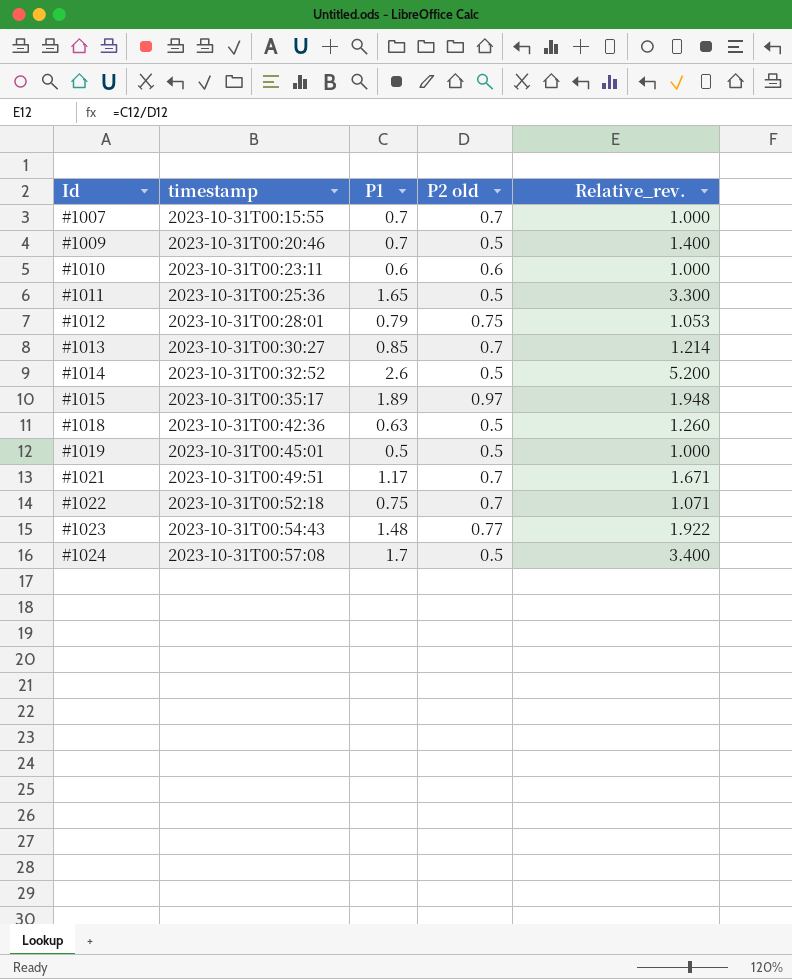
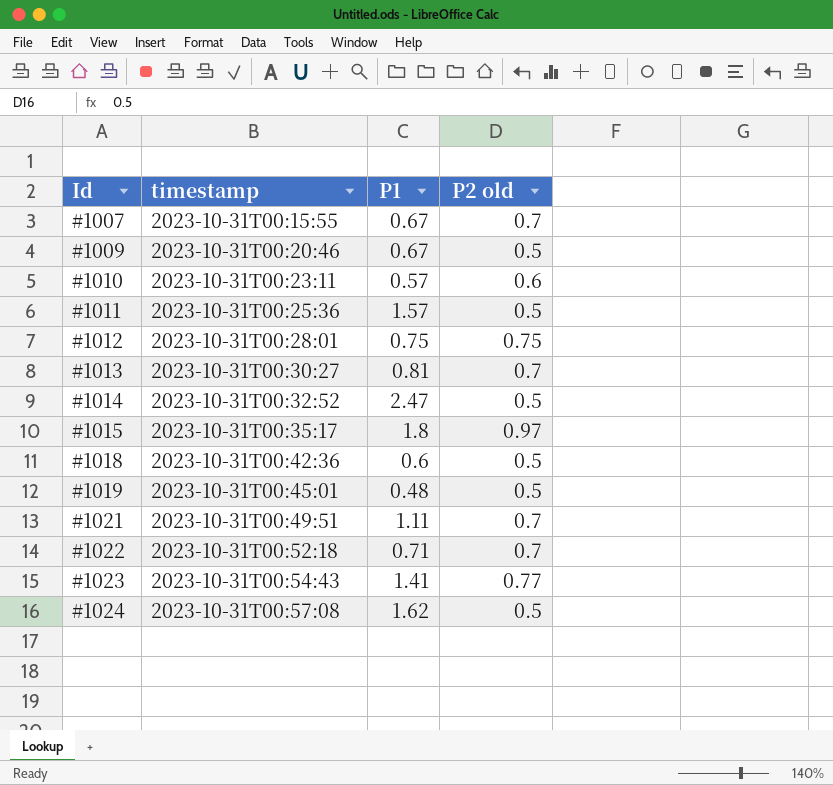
column Relative_rev. | formula: [P1] / [P2 old] -> none
#1007 | P1: 0.7 -> 0.67
#1009 | P1: 0.7 -> 0.67
#1010 | P1: 0.6 -> 0.57
#1011 | P1: 1.65 -> 1.57
#1012 | P1: 0.79 -> 0.75
#1013 | P1: 0.85 -> 0.81
#1014 | P1: 2.6 -> 2.47
#1015 | P1: 1.89 -> 1.8
#1018 | P1: 0.63 -> 0.6
#1019 | P1: 0.5 -> 0.48
#1021 | P1: 1.17 -> 1.11
#1022 | P1: 0.75 -> 0.71
#1023 | P1: 1.48 -> 1.41
#1024 | P1: 1.7 -> 1.62

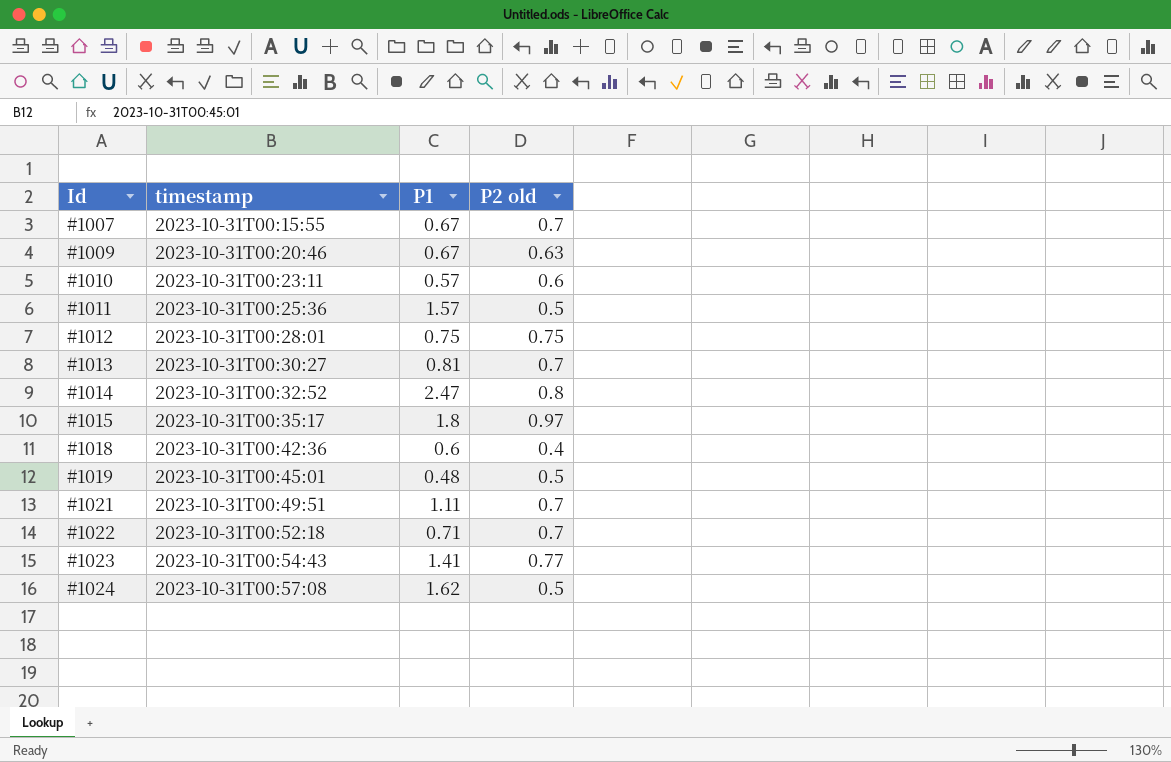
#1009 | P2 old: 0.5 -> 0.63
#1014 | P2 old: 0.5 -> 0.8
#1018 | P2 old: 0.5 -> 0.4

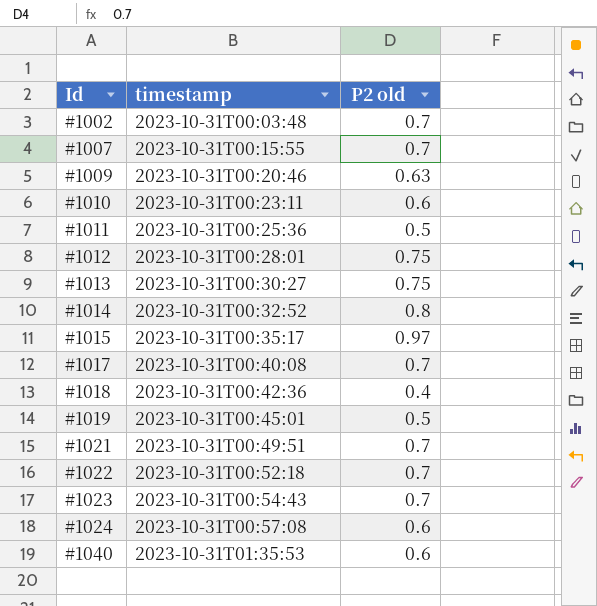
column P1 | position: 3 -> none
row #1002: none -> 2023-10-31T00:03:48 | 0.7
#1013 | P2 old: 0.7 -> 0.75
row #1017: none -> 2023-10-31T00:40:08 | 0.7
#1023 | P2 old: 0.77 -> 0.7
#1024 | P2 old: 0.5 -> 0.6
row #1040: none -> 2023-10-31T01:35:53 | 0.6

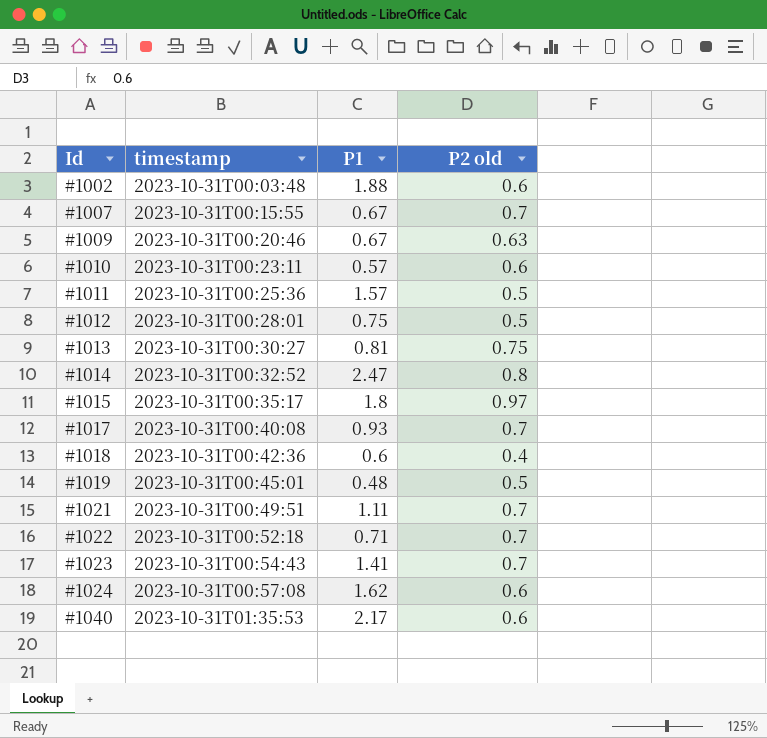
column P1 | position: none -> 3
#1002 | P2 old: 0.7 -> 0.6
#1012 | P2 old: 0.75 -> 0.5

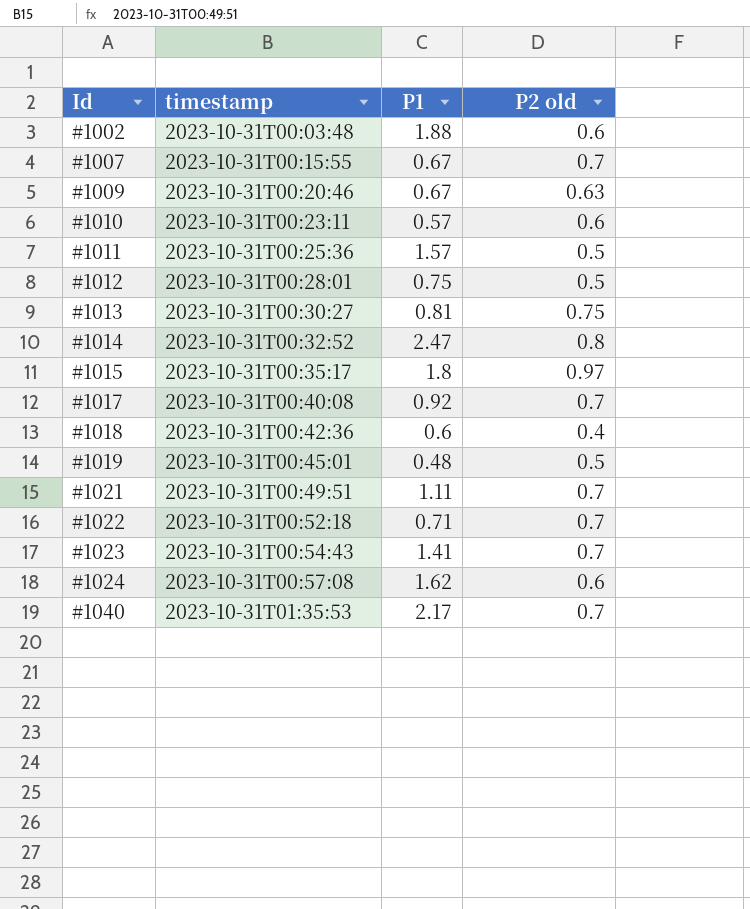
#1017 | P1: 0.93 -> 0.92
#1040 | P2 old: 0.6 -> 0.7

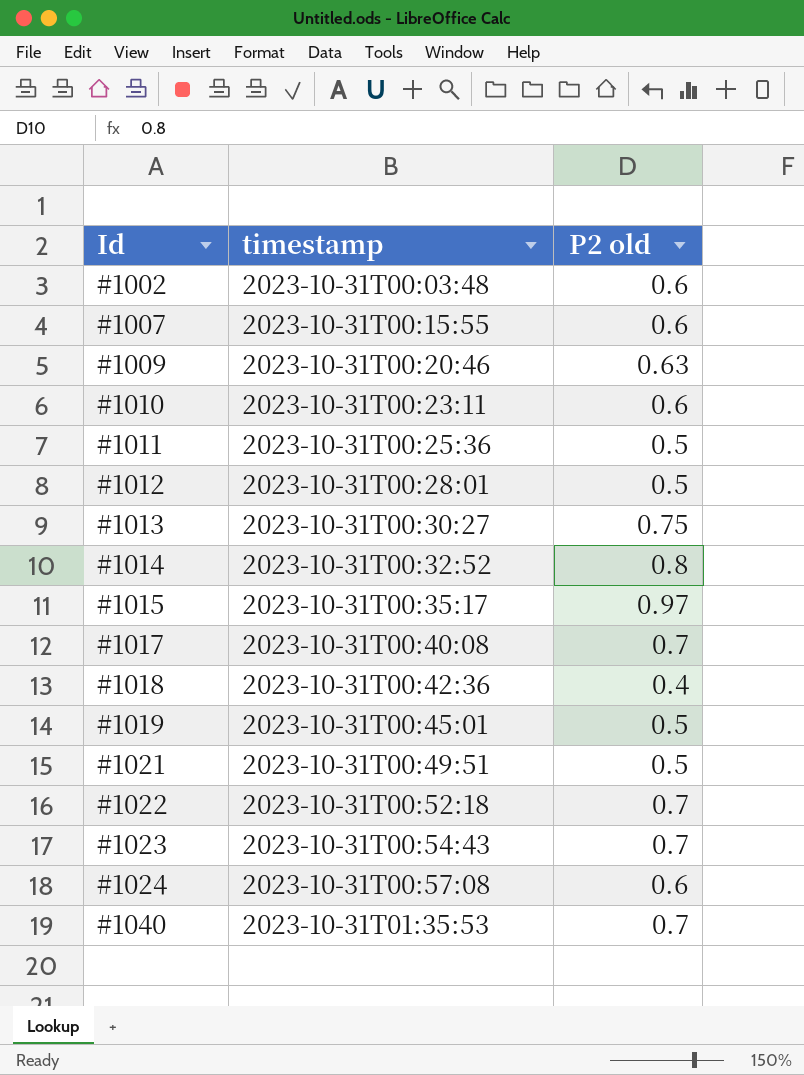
column P1 | position: 3 -> none
#1007 | P2 old: 0.7 -> 0.6
#1021 | P2 old: 0.7 -> 0.5

